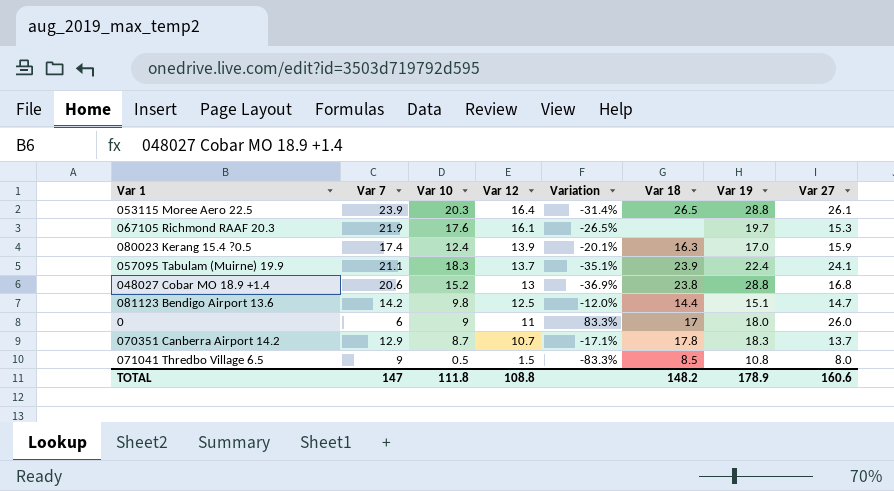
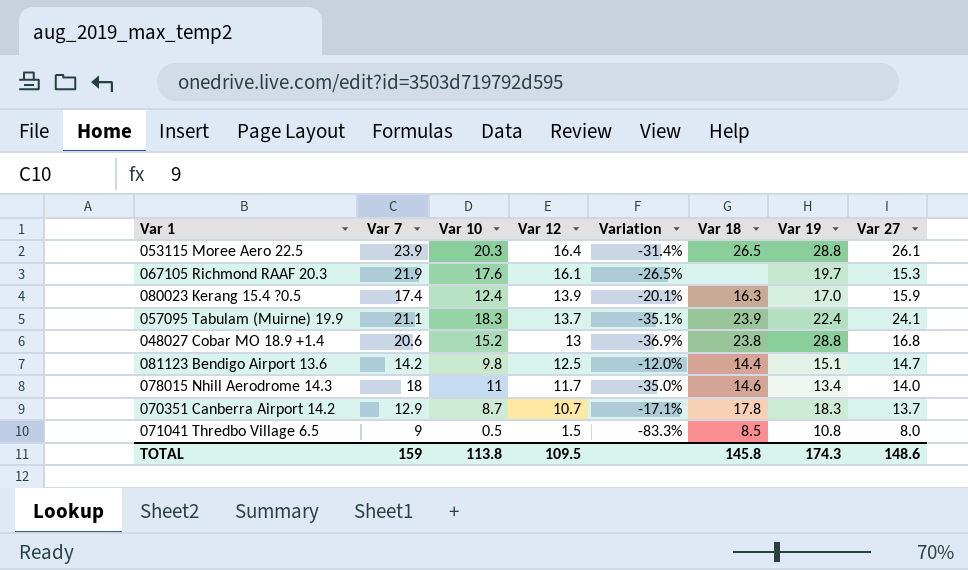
row 0: 6 | 9 | 11 | 83.3% | 17 | 18.0 | 26.0 -> none
row 078015 Nhill Aerodrome 14.3: none -> 18 | 11 | 11.7 | -35.0% | 14.6 | 13.4 | 14.0
TOTAL | Var 7: 147 -> 159
TOTAL | Var 10: 111.8 -> 113.8
TOTAL | Var 12: 108.8 -> 109.5
TOTAL | Var 18: 148.2 -> 145.8
TOTAL | Var 19: 178.9 -> 174.3
TOTAL | Var 27: 160.6 -> 148.6

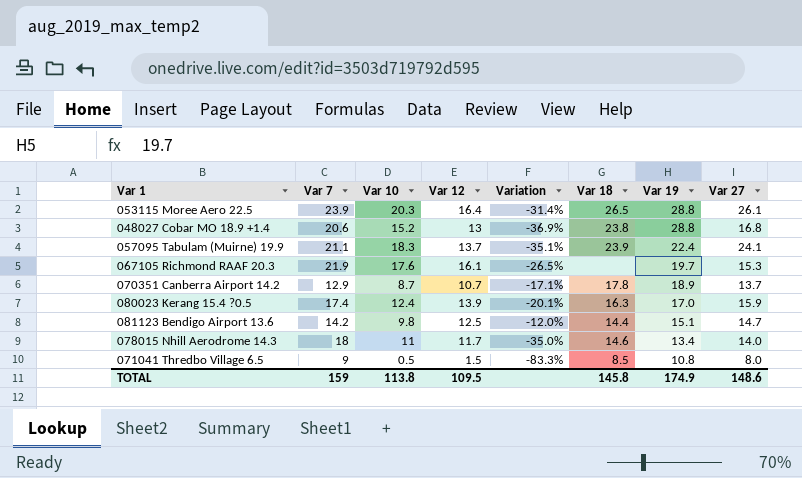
row order: Var 12 descending -> Var 19 descending
070351 Canberra Airport 14.2 | Var 19: 18.3 -> 18.9
TOTAL | Var 19: 174.3 -> 174.9

